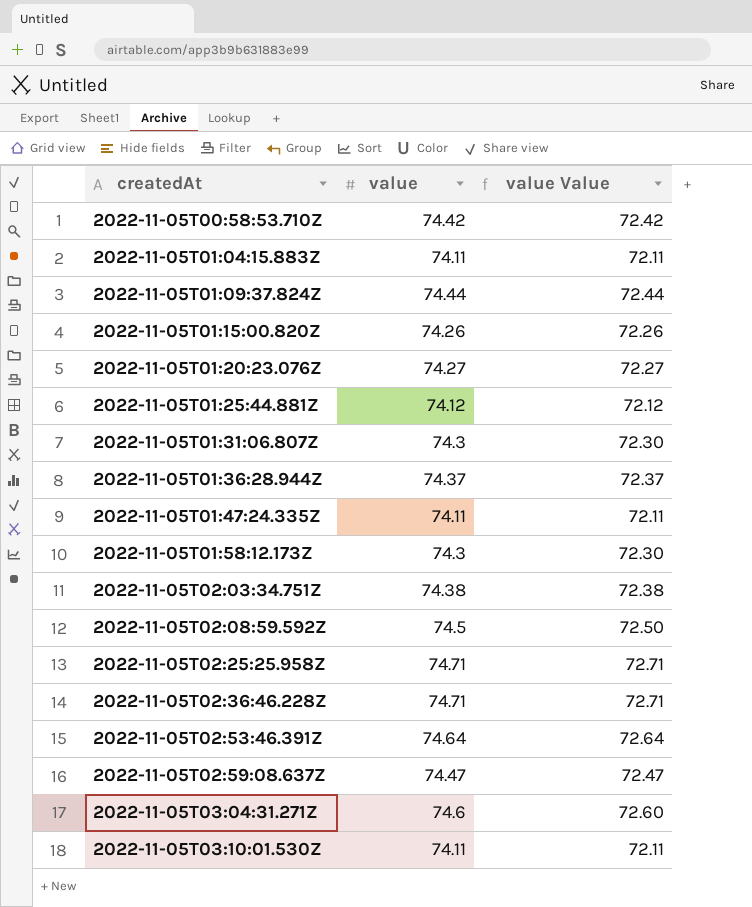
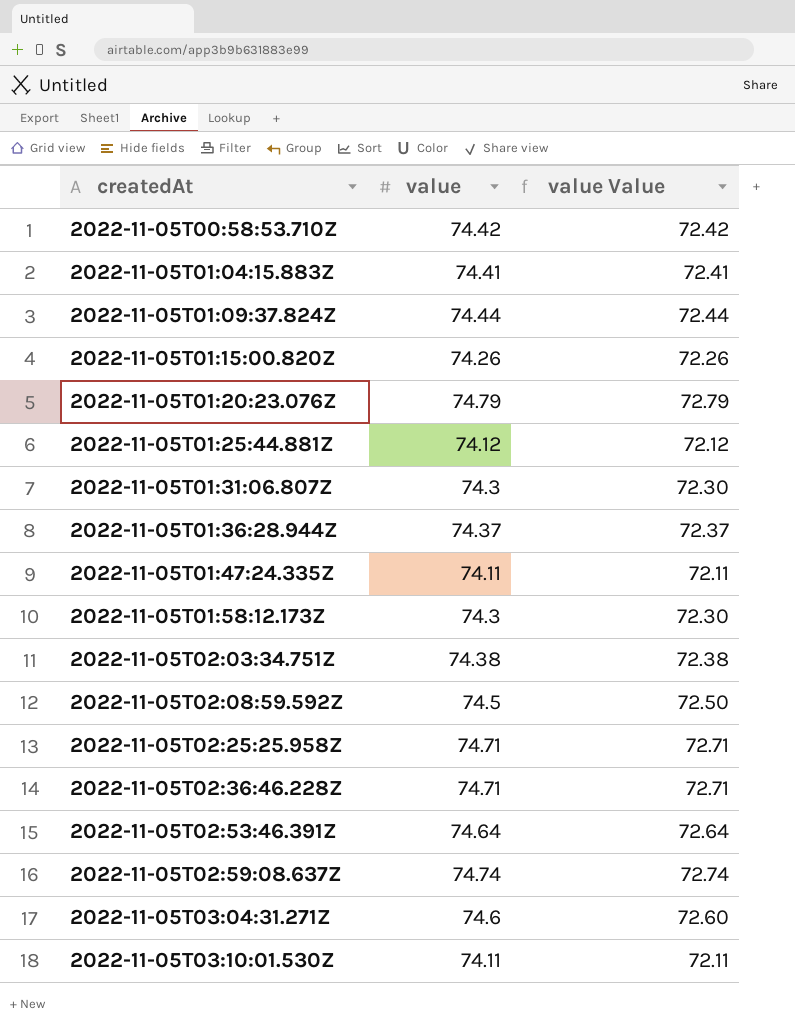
2022-11-05T01:04:15.883Z | value: 74.11 -> 74.41
2022-11-05T01:04:15.883Z | value Value: 72.11 -> 72.41
2022-11-05T01:20:23.076Z | value: 74.27 -> 74.79
2022-11-05T01:20:23.076Z | value Value: 72.27 -> 72.79
2022-11-05T02:59:08.637Z | value: 74.47 -> 74.74
2022-11-05T02:59:08.637Z | value Value: 72.47 -> 72.74

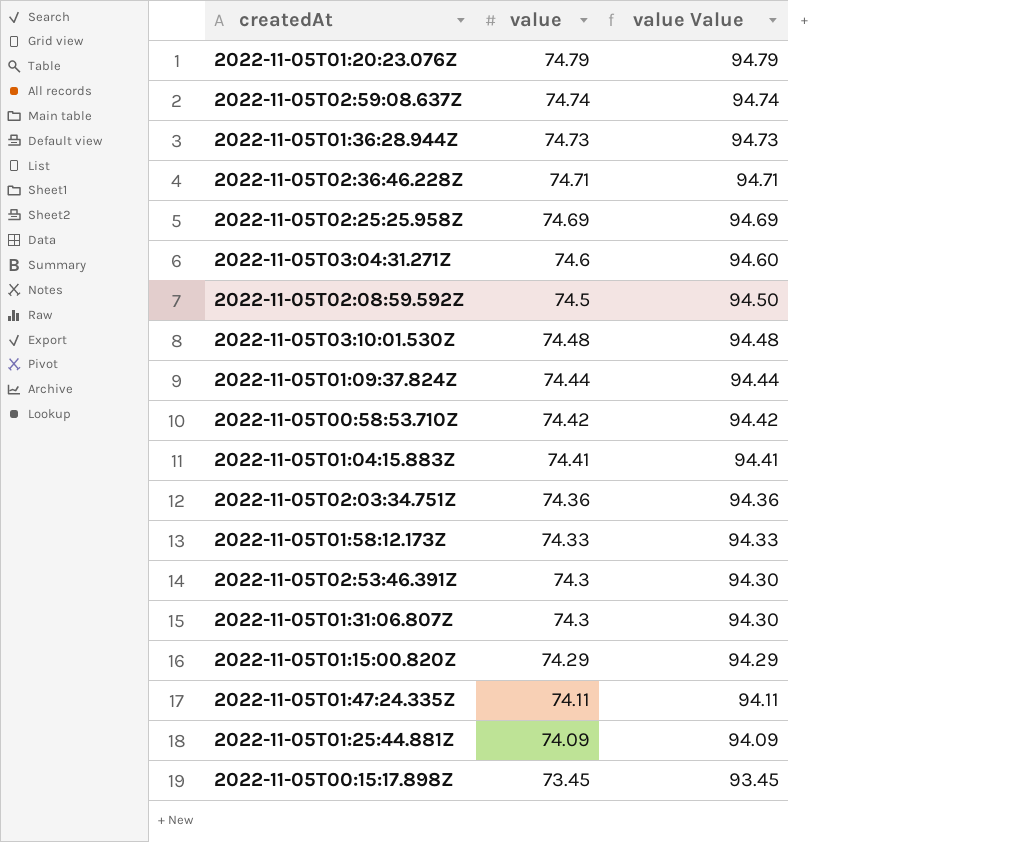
row order: createdAt ascending -> value descending
column value Value | formula: [value] - 2 -> [value] + 20
2022-11-05T01:36:28.944Z | value: 74.37 -> 74.73
2022-11-05T02:25:25.958Z | value: 74.71 -> 74.69
2022-11-05T03:10:01.530Z | value: 74.11 -> 74.48
2022-11-05T02:03:34.751Z | value: 74.38 -> 74.36
2022-11-05T01:58:12.173Z | value: 74.3 -> 74.33
2022-11-05T02:53:46.391Z | value: 74.64 -> 74.3
2022-11-05T01:15:00.820Z | value: 74.26 -> 74.29
2022-11-05T01:25:44.881Z | value: 74.12 -> 74.09
row 2022-11-05T00:15:17.898Z: none -> 73.45 | 93.45

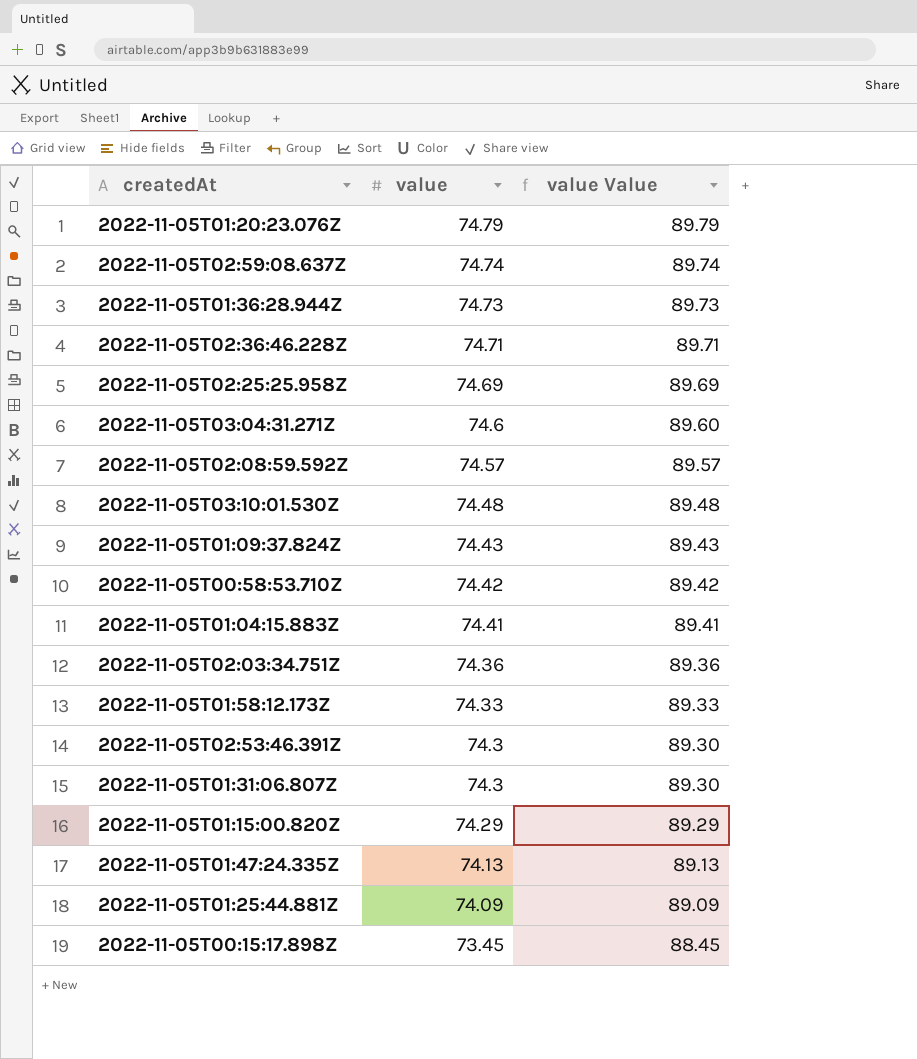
column value Value | formula: [value] + 20 -> [value] + 15
2022-11-05T02:08:59.592Z | value: 74.5 -> 74.57
2022-11-05T01:09:37.824Z | value: 74.44 -> 74.43
2022-11-05T01:47:24.335Z | value: 74.11 -> 74.13

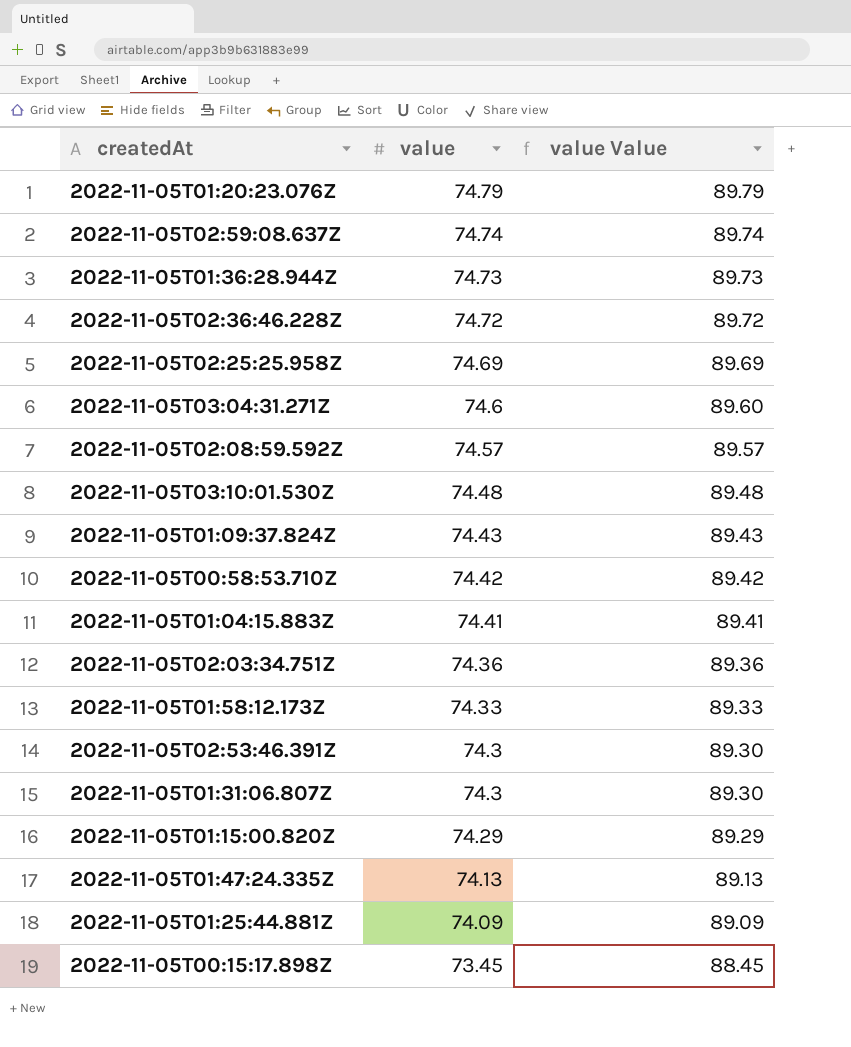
2022-11-05T02:36:46.228Z | value: 74.71 -> 74.72
2022-11-05T02:36:46.228Z | value Value: 89.71 -> 89.72

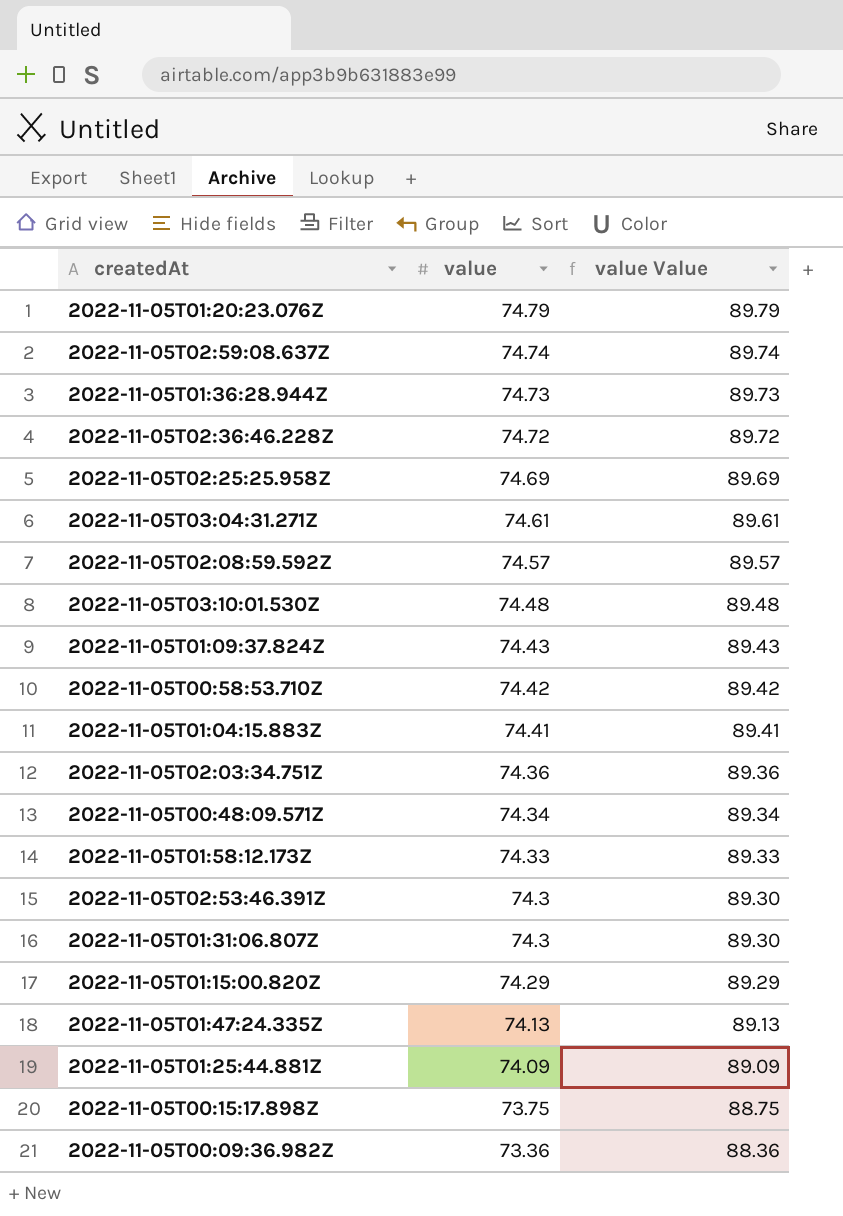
2022-11-05T03:04:31.271Z | value: 74.6 -> 74.61
2022-11-05T03:04:31.271Z | value Value: 89.60 -> 89.61
row 2022-11-05T00:48:09.571Z: none -> 74.34 | 89.34
2022-11-05T00:15:17.898Z | value: 73.45 -> 73.75
2022-11-05T00:15:17.898Z | value Value: 88.45 -> 88.75
row 2022-11-05T00:09:36.982Z: none -> 73.36 | 88.36

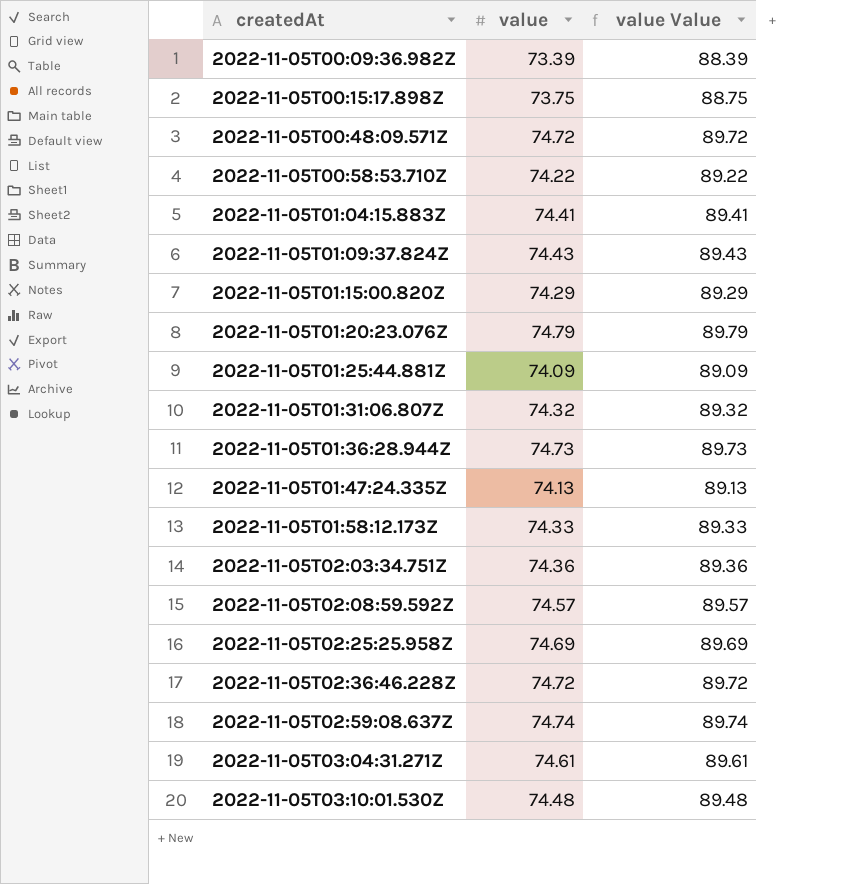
row order: value descending -> createdAt ascending
row 2022-11-05T02:53:46.391Z: 74.3 | 89.30 -> none
2022-11-05T00:09:36.982Z | value: 73.36 -> 73.39
2022-11-05T00:09:36.982Z | value Value: 88.36 -> 88.39
2022-11-05T00:48:09.571Z | value: 74.34 -> 74.72
2022-11-05T00:48:09.571Z | value Value: 89.34 -> 89.72
2022-11-05T00:58:53.710Z | value: 74.42 -> 74.22
2022-11-05T00:58:53.710Z | value Value: 89.42 -> 89.22
2022-11-05T01:31:06.807Z | value: 74.3 -> 74.32
2022-11-05T01:31:06.807Z | value Value: 89.30 -> 89.32

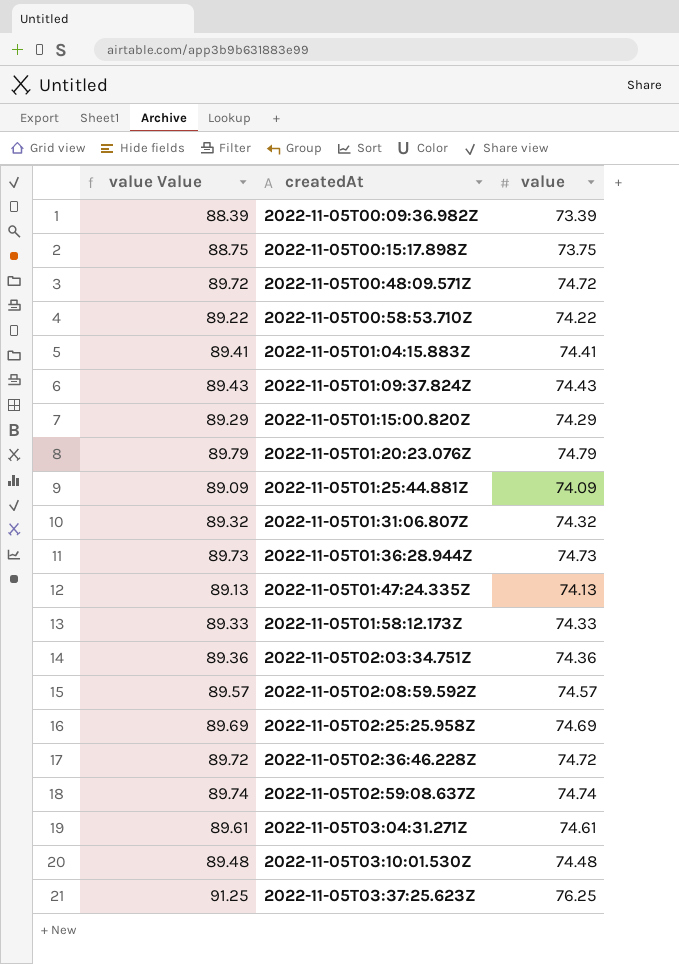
column value Value | position: 3 -> 1
row 2022-11-05T03:37:25.623Z: none -> 91.25 | 76.25

